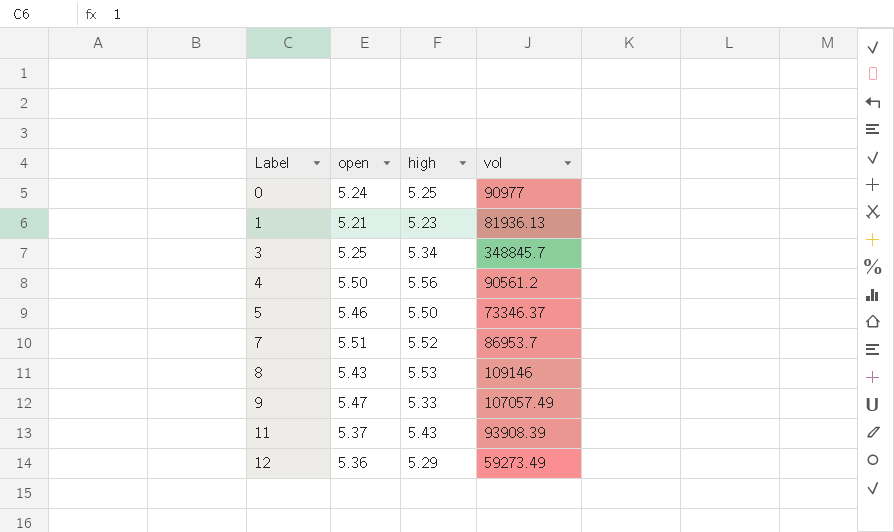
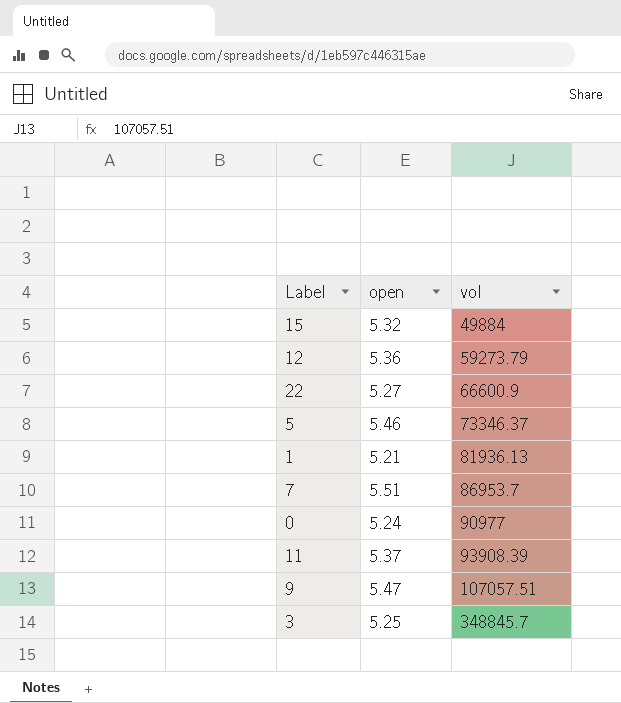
row order: Label ascending -> vol ascending
column high | position: 3 -> none
row 4: 5.50 | 5.56 | 90561.2 -> none
row 8: 5.43 | 5.53 | 109146 -> none
row 15: none -> 5.32 | 49884
12 | vol: 59273.49 -> 59273.79
row 22: none -> 5.27 | 66600.9
9 | vol: 107057.49 -> 107057.51

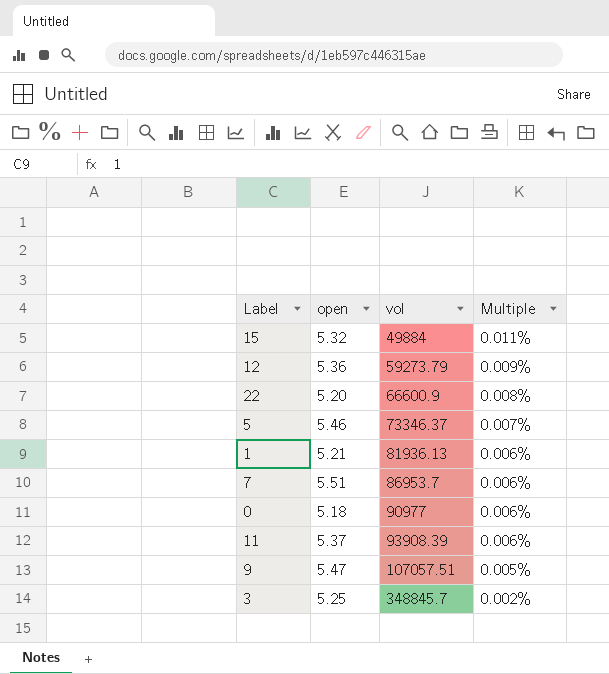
column Multiple | formula: none -> [open] / [vol]
22 | open: 5.27 -> 5.20
0 | open: 5.24 -> 5.18

